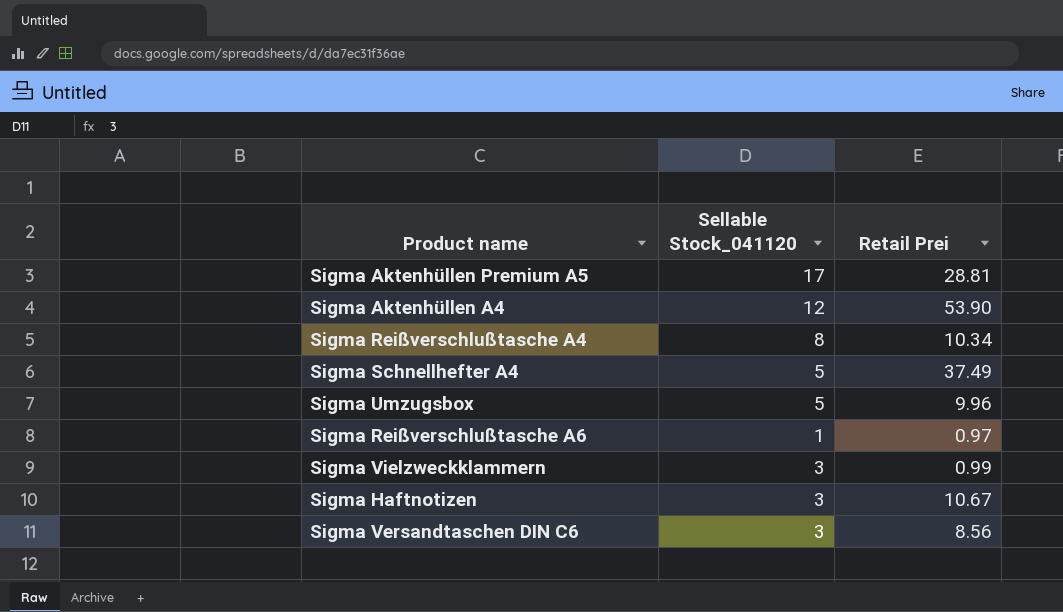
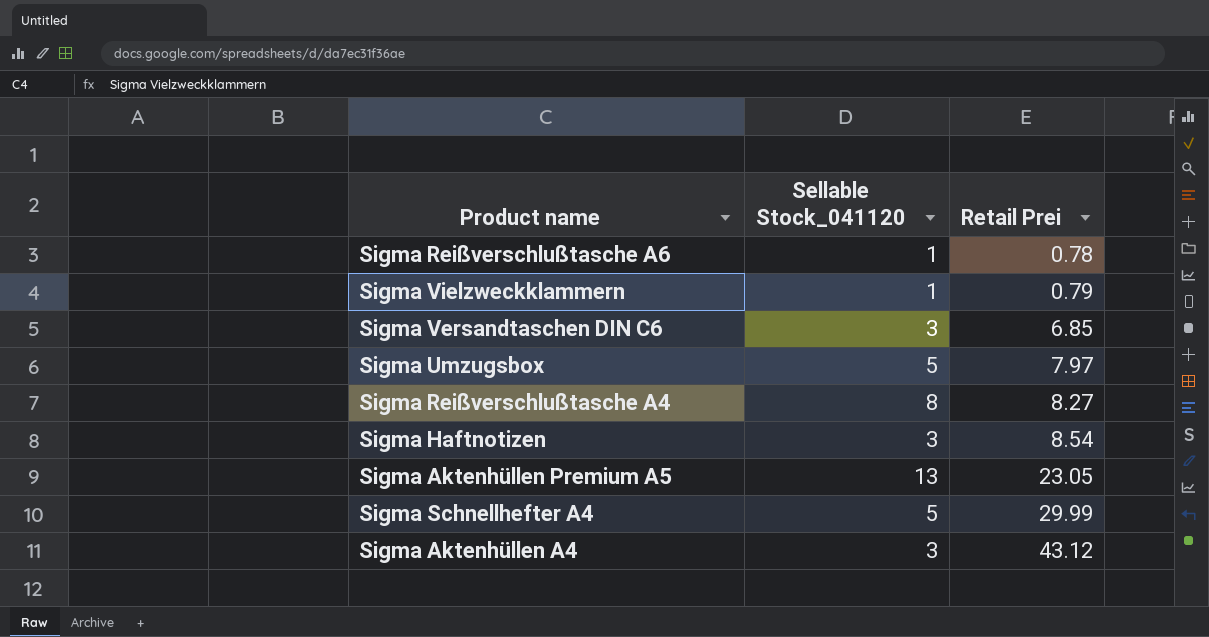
row order: none -> Retail Prei ascending
Sigma Reißverschlußtasche A6 | Retail Prei: 0.97 -> 0.78
Sigma Vielzweckklammern | Sellable Stock_041120: 3 -> 1
Sigma Vielzweckklammern | Retail Prei: 0.99 -> 0.79
Sigma Versandtaschen DIN C6 | Retail Prei: 8.56 -> 6.85
Sigma Umzugsbox | Retail Prei: 9.96 -> 7.97
Sigma Reißverschlußtasche A4 | Retail Prei: 10.34 -> 8.27
Sigma Haftnotizen | Retail Prei: 10.67 -> 8.54
Sigma Aktenhüllen Premium A5 | Sellable Stock_041120: 17 -> 13
Sigma Aktenhüllen Premium A5 | Retail Prei: 28.81 -> 23.05
Sigma Schnellhefter A4 | Retail Prei: 37.49 -> 29.99
Sigma Aktenhüllen A4 | Sellable Stock_041120: 12 -> 3
Sigma Aktenhüllen A4 | Retail Prei: 53.90 -> 43.12

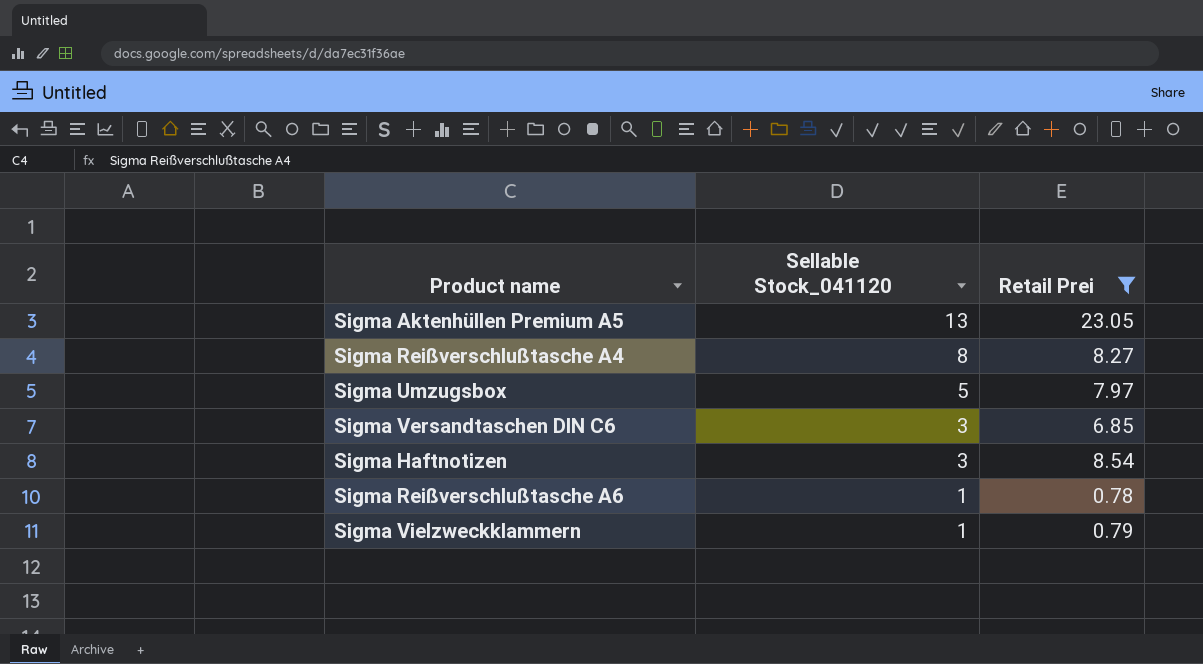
filter: none -> Retail Prei <= 23.05
row order: Retail Prei ascending -> Sellable Stock_041120 descending

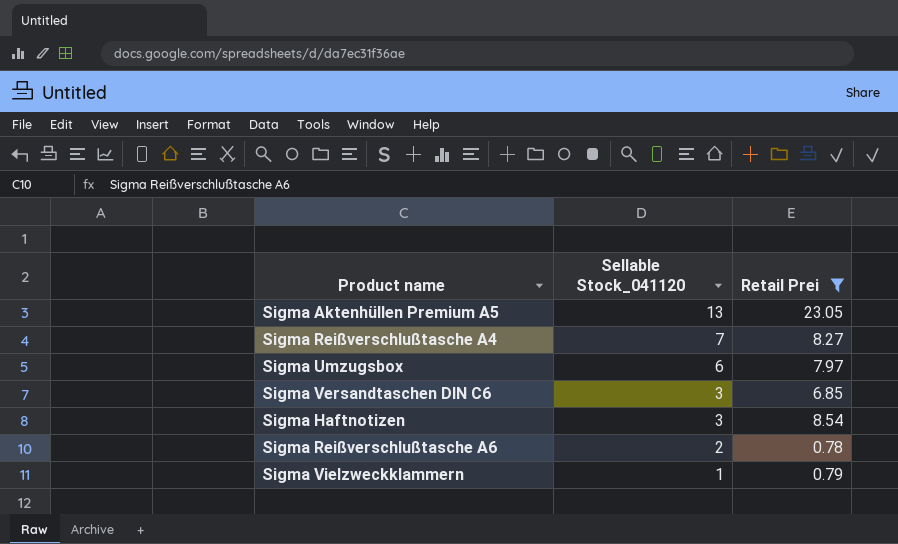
Sigma Reißverschlußtasche A4 | Sellable Stock_041120: 8 -> 7
Sigma Umzugsbox | Sellable Stock_041120: 5 -> 6
Sigma Reißverschlußtasche A6 | Sellable Stock_041120: 1 -> 2

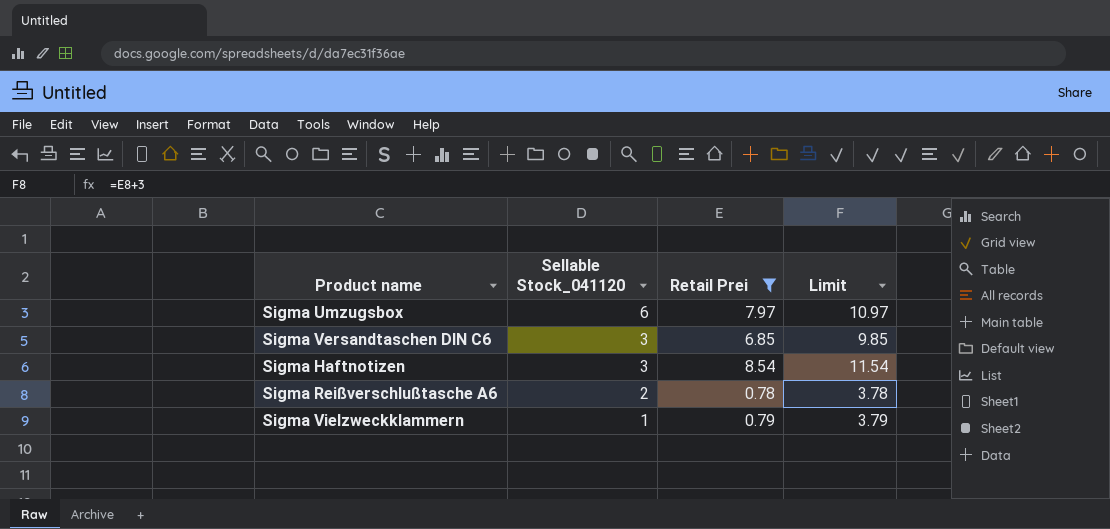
column Limit | formula: none -> [Retail Prei] + 3
row Sigma Aktenhüllen Premium A5: 13 | 23.05 -> none
row Sigma Reißverschlußtasche A4: 7 | 8.27 -> none

